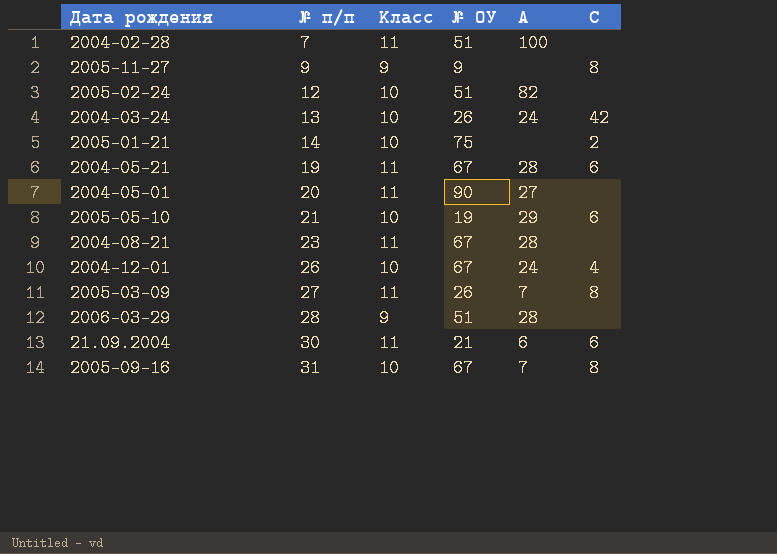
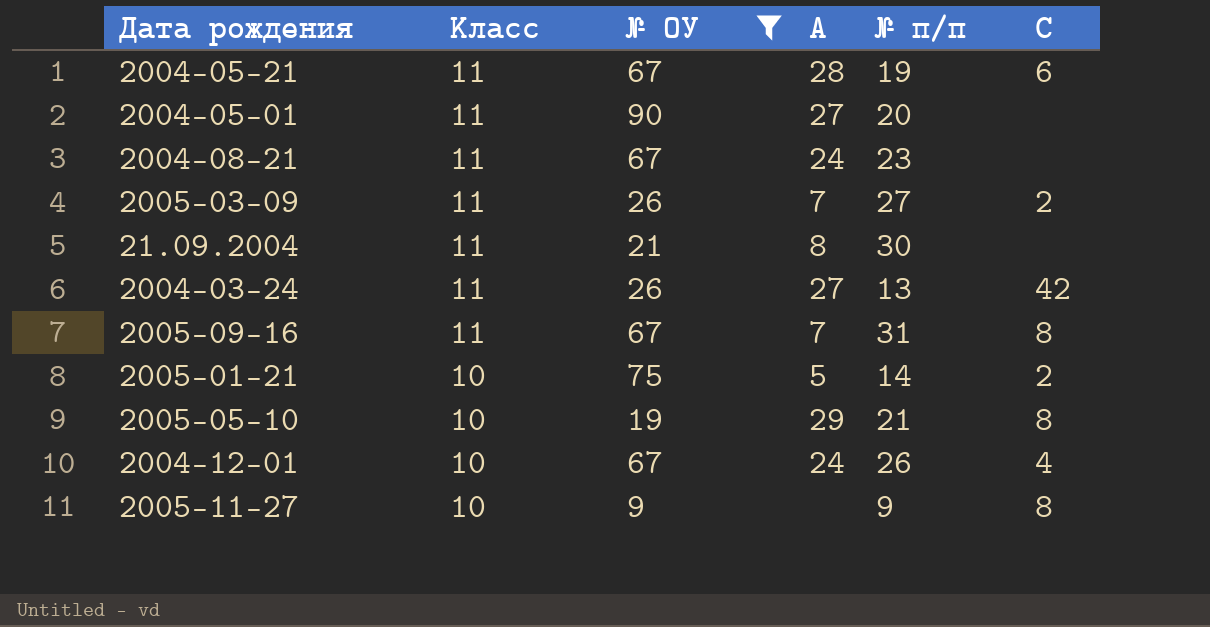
filter: none -> № ОУ != 51
row order: № п/п ascending -> Класс descending
column № п/п | position: 2 -> 5
2004-08-21 | A: 28 -> 24
2005-03-09 | C: 8 -> 2
21.09.2004 | A: 6 -> 8
21.09.2004 | C: 6 -> none
2004-03-24 | Класс: 10 -> 11
2004-03-24 | A: 24 -> 27
2005-09-16 | Класс: 10 -> 11
2005-01-21 | A: none -> 5
2005-05-10 | C: 6 -> 8
2005-11-27 | Класс: 9 -> 10

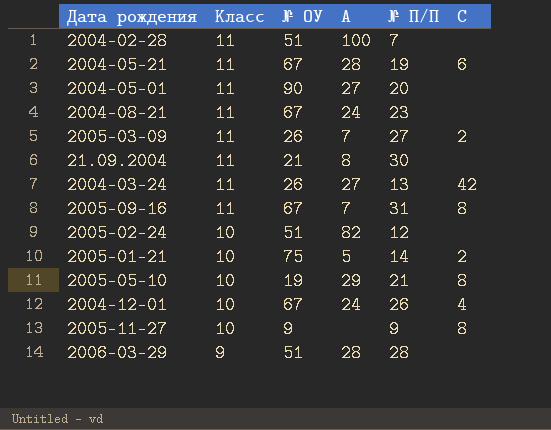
filter: № ОУ != 51 -> none
column name: № п/п -> № П/П

